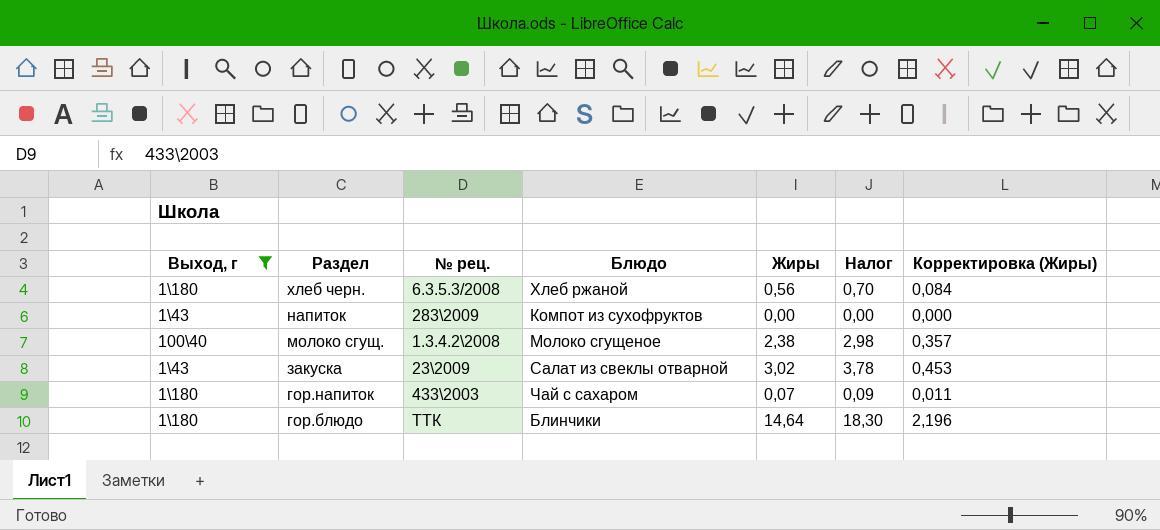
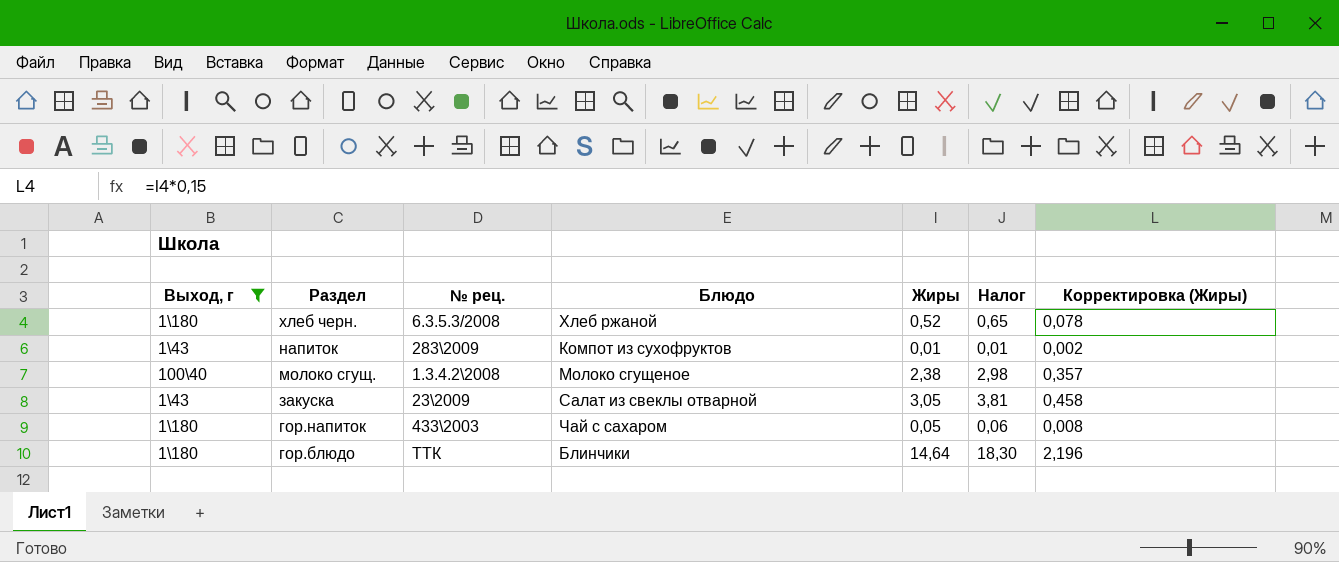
хлеб черн. | Жиры: 0,56 -> 0,52
хлеб черн. | Налог: 0,70 -> 0,65
хлеб черн. | Корректировка (Жиры): 0,084 -> 0,078
напиток | Жиры: 0,00 -> 0,01
напиток | Налог: 0,00 -> 0,01
напиток | Корректировка (Жиры): 0,000 -> 0,002
закуска | Жиры: 3,02 -> 3,05
закуска | Налог: 3,78 -> 3,81
закуска | Корректировка (Жиры): 0,453 -> 0,458
гор.напиток | Жиры: 0,07 -> 0,05
гор.напиток | Налог: 0,09 -> 0,06
гор.напиток | Корректировка (Жиры): 0,011 -> 0,008

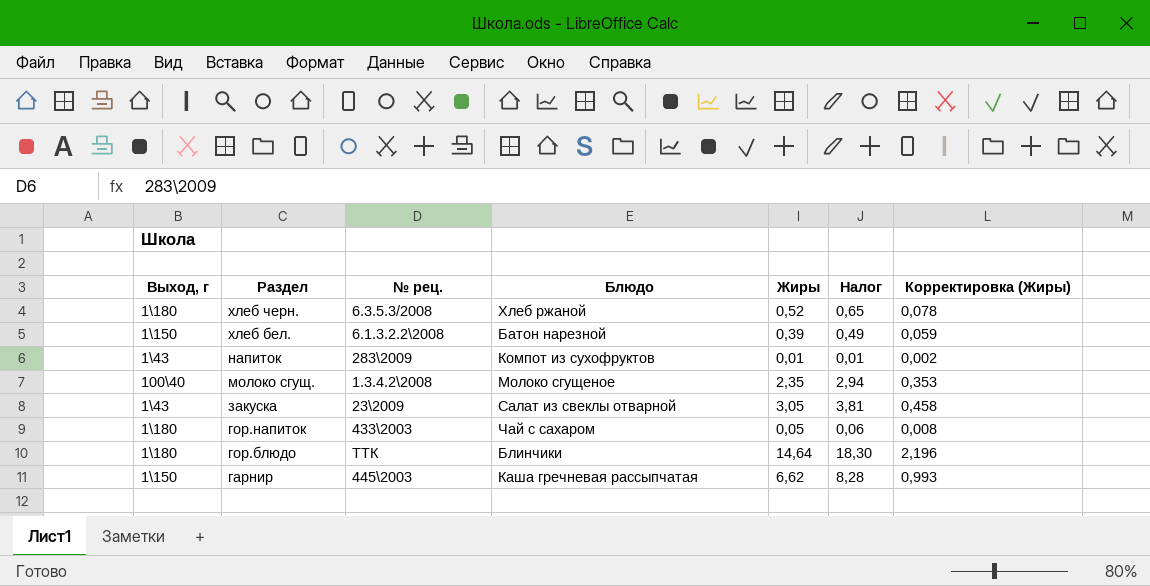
filter: Выход, г != 1\150 -> none
молоко сгущ. | Жиры: 2,38 -> 2,35
молоко сгущ. | Налог: 2,98 -> 2,94
молоко сгущ. | Корректировка (Жиры): 0,357 -> 0,353

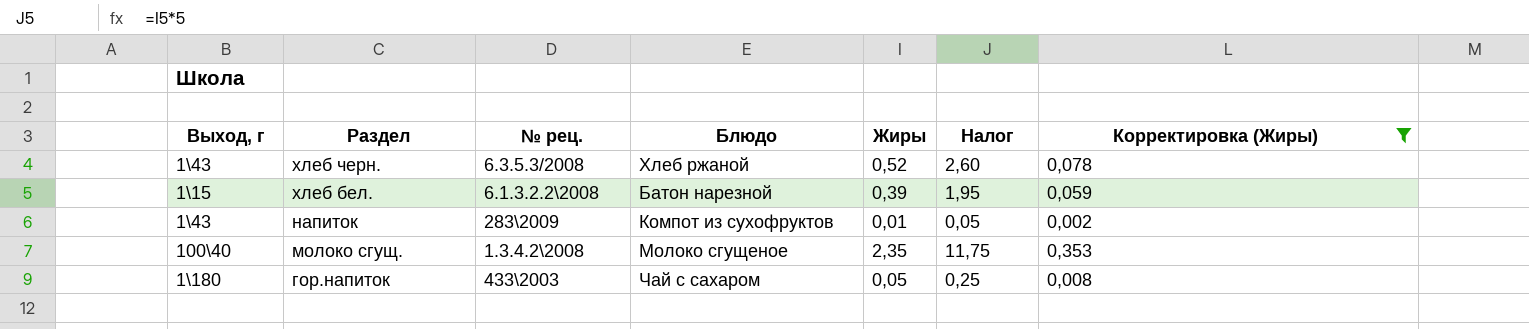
filter: none -> Корректировка (Жиры) <= 0,353
column Налог | formula: [Жиры] * 1,25 -> [Жиры] * 5
хлеб черн. | Выход, г: 1\180 -> 1\43
хлеб бел. | Выход, г: 1\150 -> 1\15

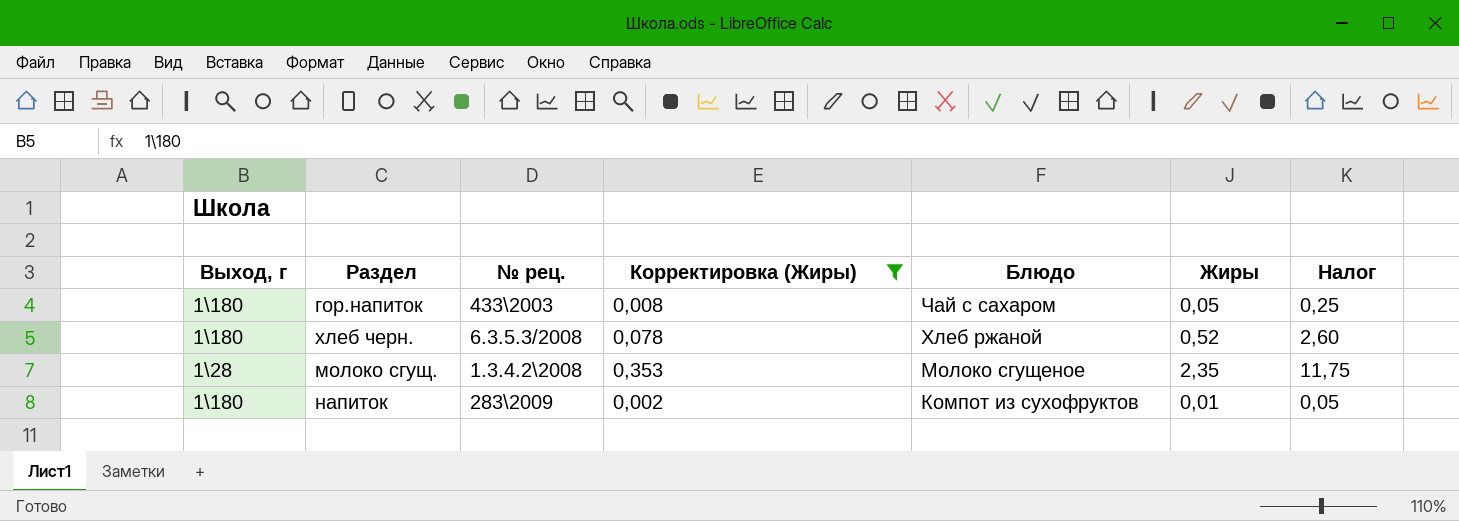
row order: Раздел descending -> Блюдо descending
column Корректировка (Жиры) | position: 7 -> 4
row хлеб бел.: 1\15 | 6.1.3.2.2\2008 | Батон нарезной | 0,39 | 1,95 | 0,059 -> none
хлеб черн. | Выход, г: 1\43 -> 1\180
молоко сгущ. | Выход, г: 100\40 -> 1\28
напиток | Выход, г: 1\43 -> 1\180

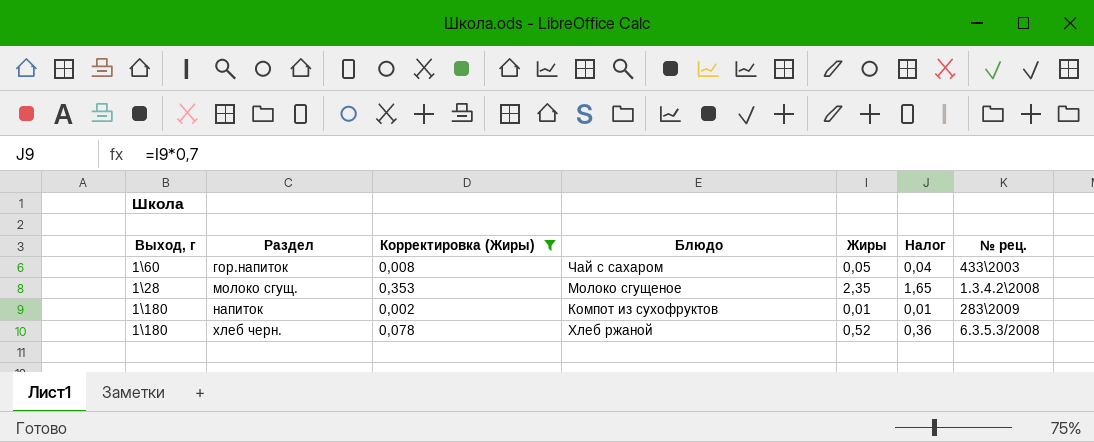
row order: Блюдо descending -> Раздел ascending
column Налог | formula: [Жиры] * 5 -> [Жиры] * 0,7
column № рец. | position: 3 -> 7
гор.напиток | Выход, г: 1\180 -> 1\60

